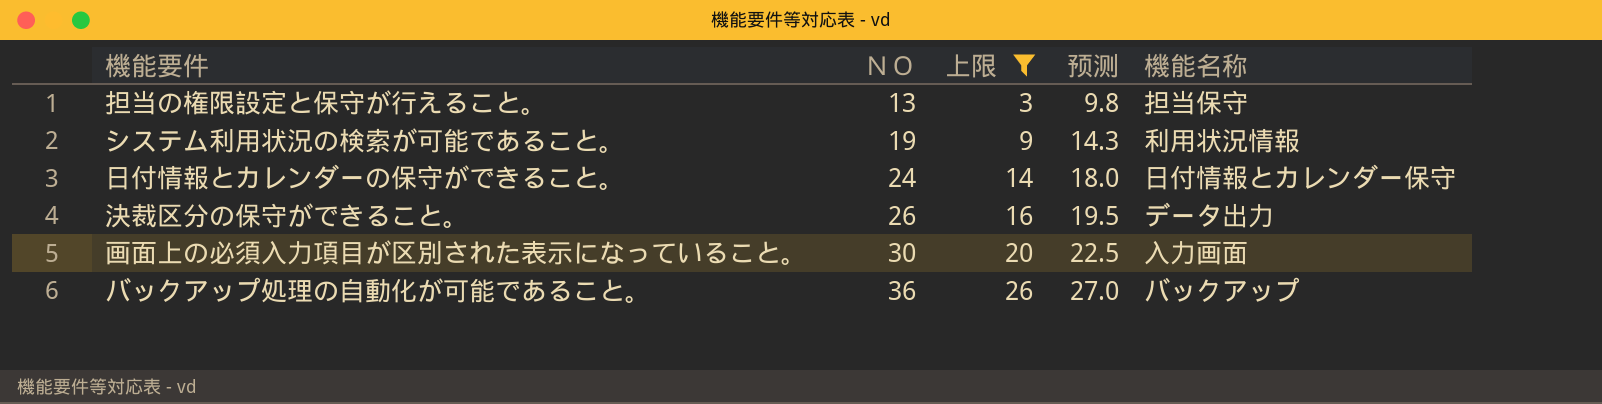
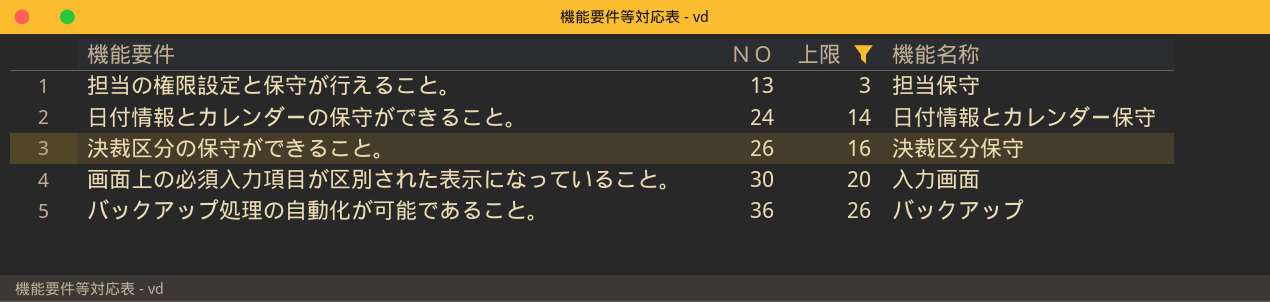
column 预测 | formula: [ＮＯ] * 0.75 -> none
row システム利用状況の検索が可能であること。: 19 | 9 | 14.3 | 利用状況情報 -> none
決裁区分の保守ができること。 | 機能名称: データ出力 -> 決裁区分保守

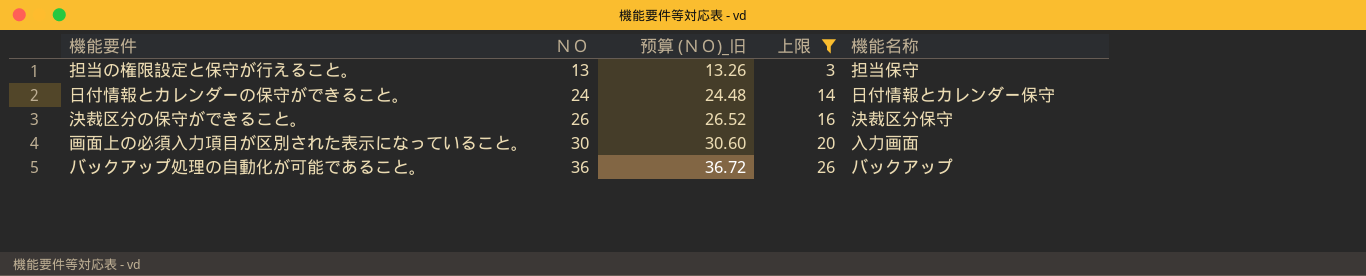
column 预算 (ＮＯ)_旧 | formula: none -> [ＮＯ] * 1.02

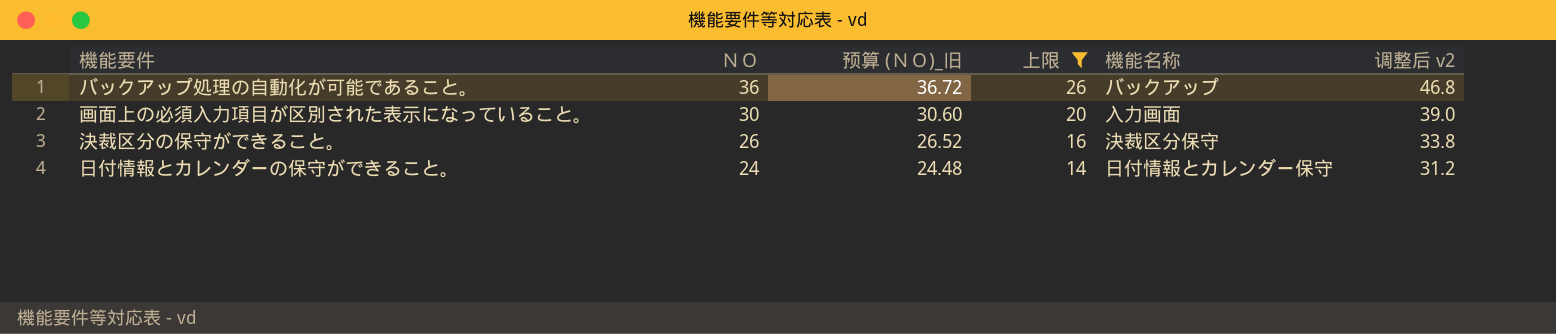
row order: ＮＯ ascending -> ＮＯ descending
column 调整后 v2 | formula: none -> [ＮＯ] * 1.3
row 担当の権限設定と保守が行えること。: 13 | 13.26 | 3 | 担当保守 -> none

